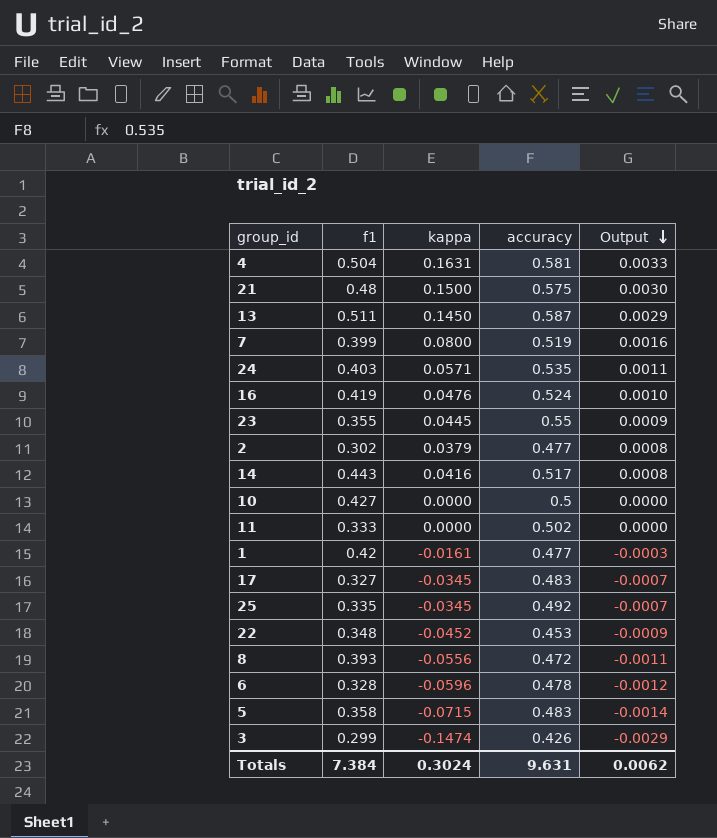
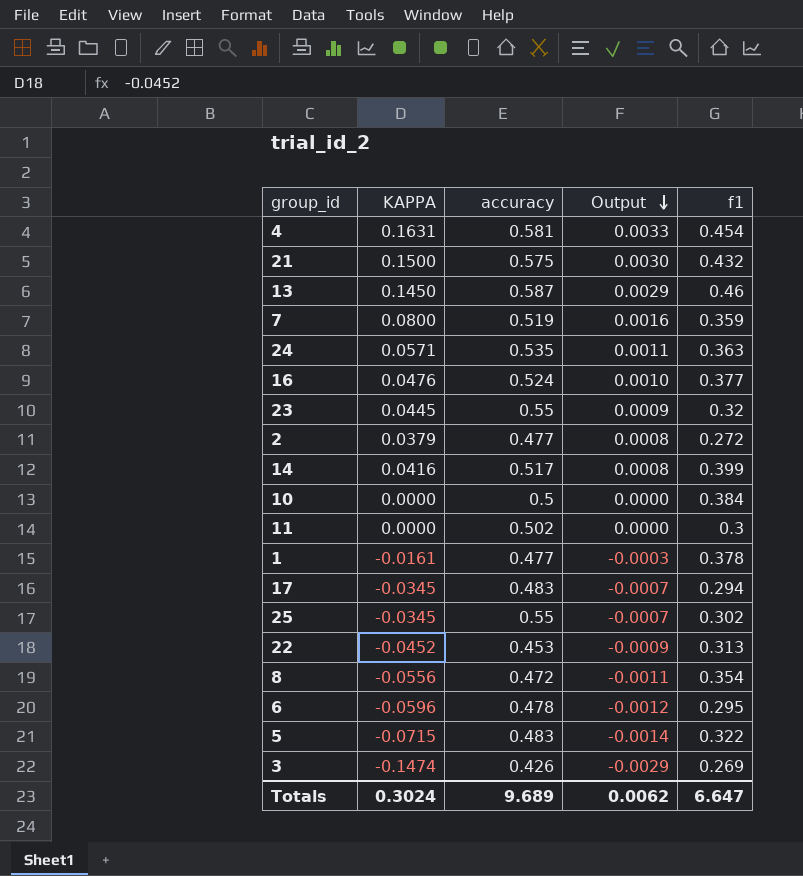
column name: kappa -> KAPPA
column f1 | position: 2 -> 5
4 | f1: 0.504 -> 0.454
21 | f1: 0.48 -> 0.432
13 | f1: 0.511 -> 0.46
7 | f1: 0.399 -> 0.359
24 | f1: 0.403 -> 0.363
16 | f1: 0.419 -> 0.377
23 | f1: 0.355 -> 0.32
2 | f1: 0.302 -> 0.272
14 | f1: 0.443 -> 0.399
10 | f1: 0.427 -> 0.384
11 | f1: 0.333 -> 0.3
1 | f1: 0.42 -> 0.378
17 | f1: 0.327 -> 0.294
25 | accuracy: 0.492 -> 0.55
25 | f1: 0.335 -> 0.302
22 | f1: 0.348 -> 0.313
8 | f1: 0.393 -> 0.354
6 | f1: 0.328 -> 0.295
5 | f1: 0.358 -> 0.322
3 | f1: 0.299 -> 0.269
Totals | accuracy: 9.631 -> 9.689
Totals | f1: 7.384 -> 6.647

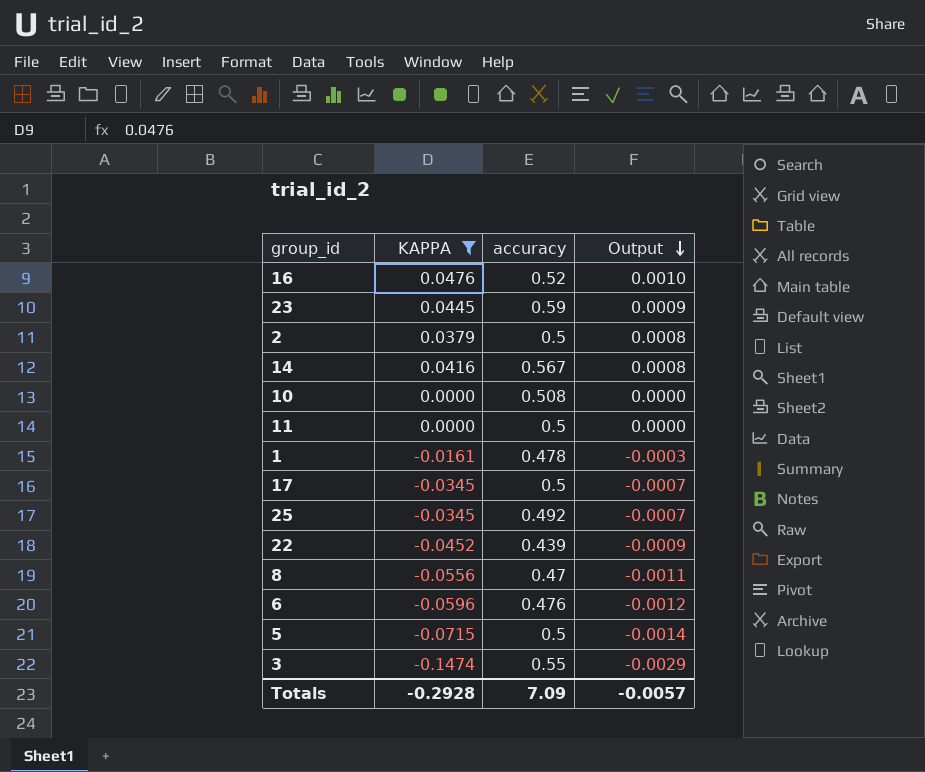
filter: none -> KAPPA <= 0.0476
column f1 | position: 5 -> none
16 | accuracy: 0.524 -> 0.52
23 | accuracy: 0.55 -> 0.59
2 | accuracy: 0.477 -> 0.5
14 | accuracy: 0.517 -> 0.567
10 | accuracy: 0.5 -> 0.508
11 | accuracy: 0.502 -> 0.5
1 | accuracy: 0.477 -> 0.478
17 | accuracy: 0.483 -> 0.5
25 | accuracy: 0.55 -> 0.492
22 | accuracy: 0.453 -> 0.439
8 | accuracy: 0.472 -> 0.47
6 | accuracy: 0.478 -> 0.476
5 | accuracy: 0.483 -> 0.5
3 | accuracy: 0.426 -> 0.55
Totals | KAPPA: 0.3024 -> -0.2928
Totals | accuracy: 9.689 -> 7.09
Totals | Output: 0.0062 -> -0.0057

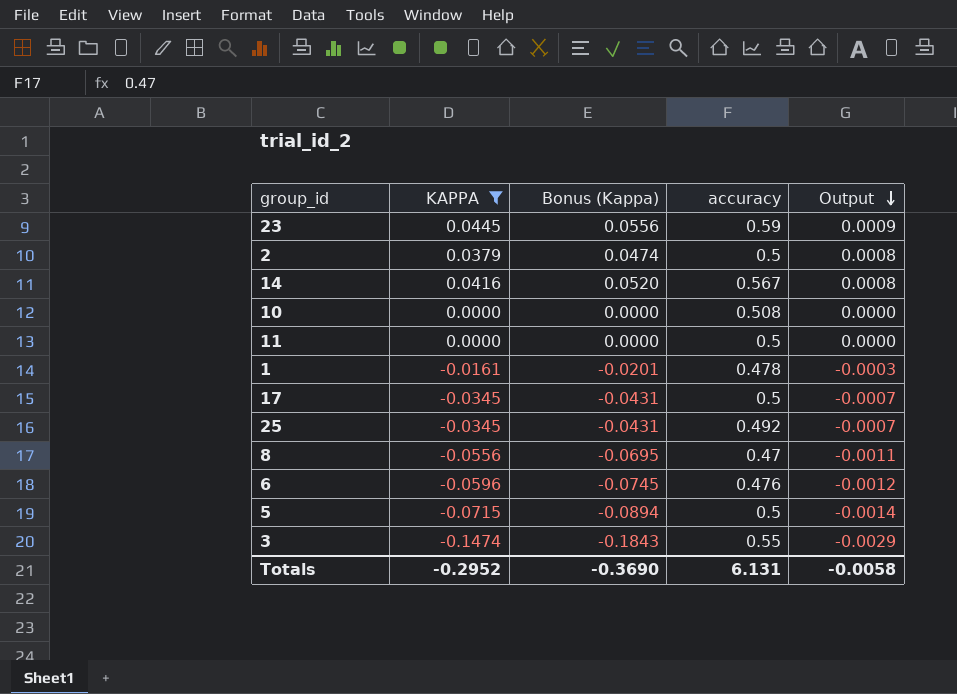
column Bonus (Kappa) | formula: none -> [KAPPA] * 1.25
row 16: 0.0476 | 0.52 | 0.0010 -> none
row 22: -0.0452 | 0.439 | -0.0009 -> none
Totals | KAPPA: -0.2928 -> -0.2952
Totals | accuracy: 7.09 -> 6.131
Totals | Output: -0.0057 -> -0.0058

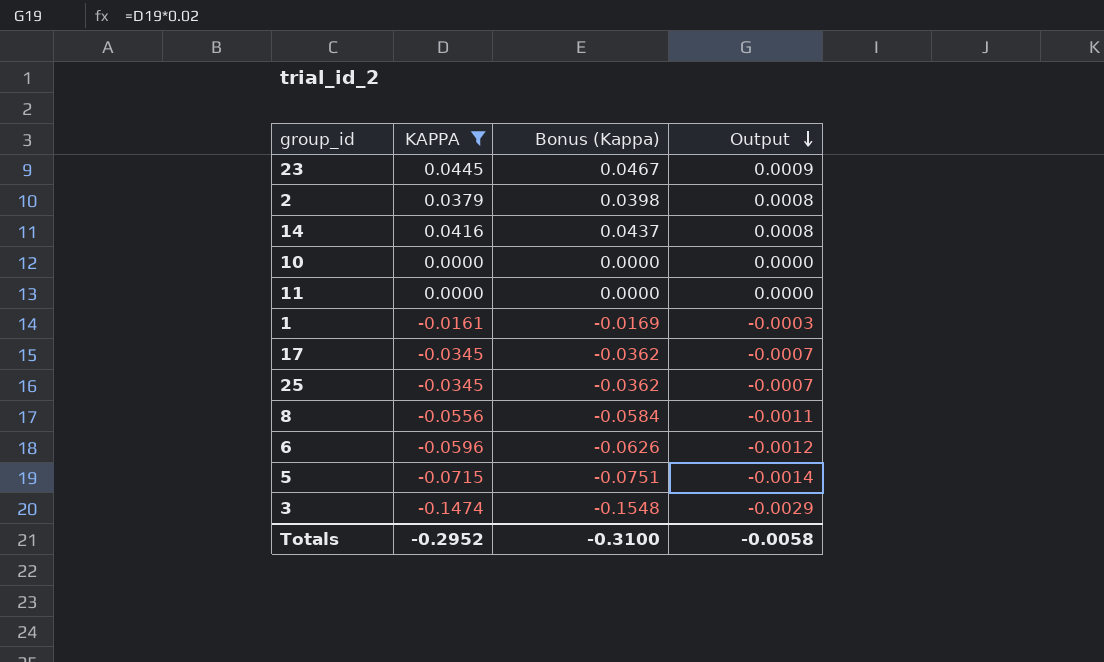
column accuracy | position: 4 -> none
column Bonus (Kappa) | formula: [KAPPA] * 1.25 -> [KAPPA] * 1.05
Totals | Bonus (Kappa): -0.3690 -> -0.3100

